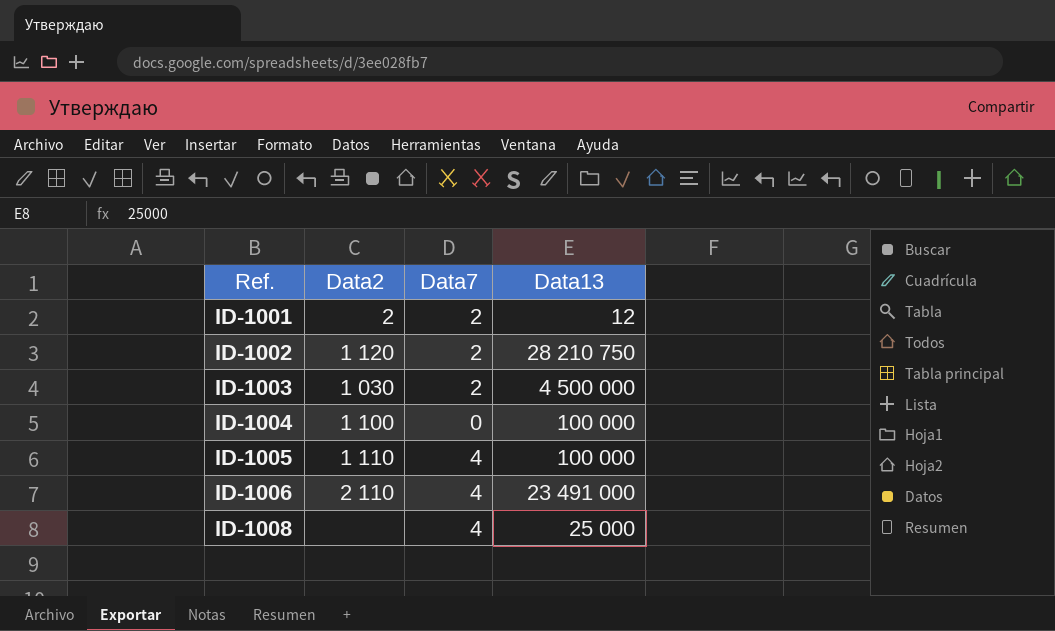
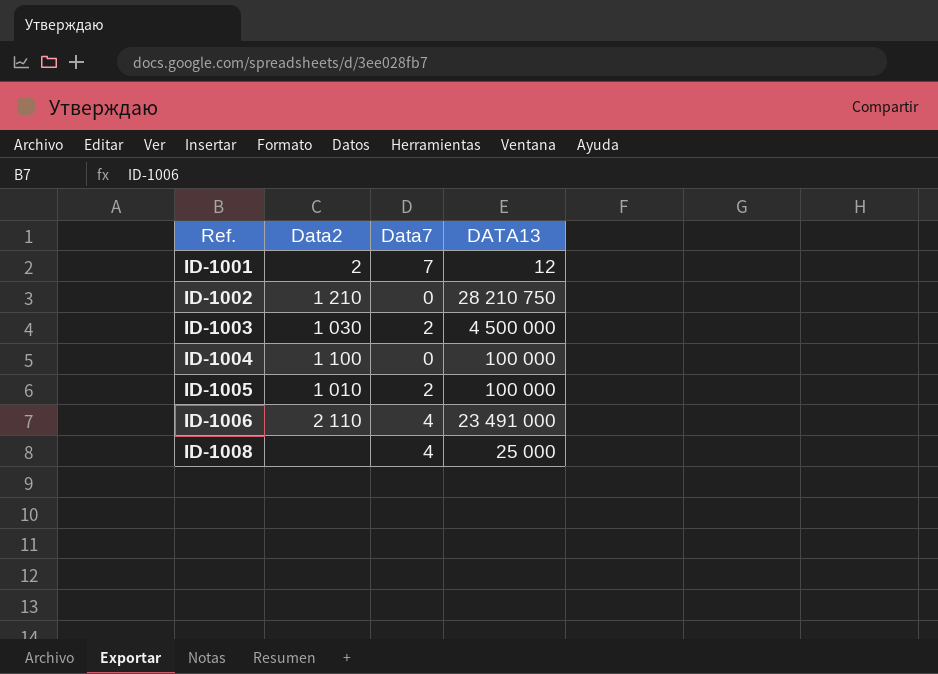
column name: Data13 -> DATA13
ID-1001 | Data7: 2 -> 7
ID-1002 | Data2: 1 120 -> 1 210
ID-1002 | Data7: 2 -> 0
ID-1005 | Data2: 1 110 -> 1 010
ID-1005 | Data7: 4 -> 2

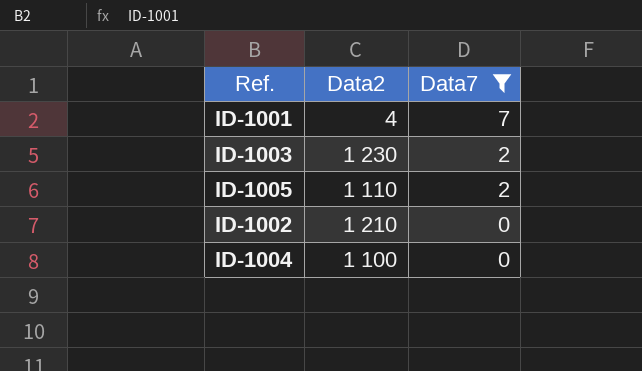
filter: none -> Data7 != 4
row order: Ref. ascending -> Data7 descending
column DATA13 | position: 4 -> none
ID-1001 | Data2: 2 -> 4
ID-1003 | Data2: 1 030 -> 1 230
ID-1005 | Data2: 1 010 -> 1 110

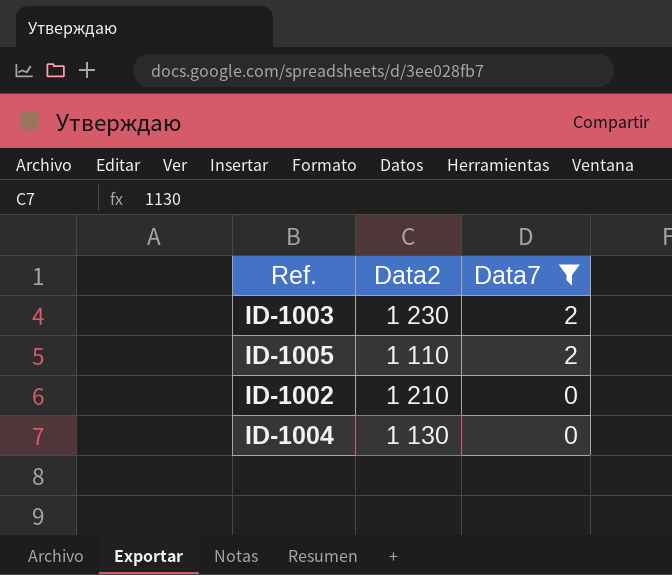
row ID-1001: 4 | 7 -> none
ID-1004 | Data2: 1 100 -> 1 130

